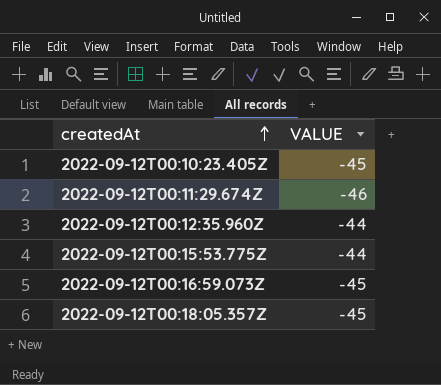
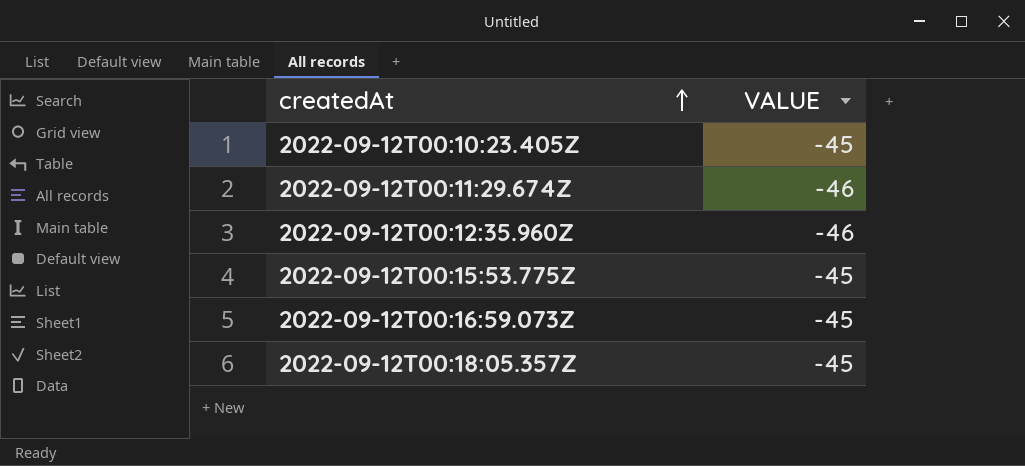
2022-09-12T00:12:35.960Z | VALUE: -44 -> -46
2022-09-12T00:15:53.775Z | VALUE: -44 -> -45

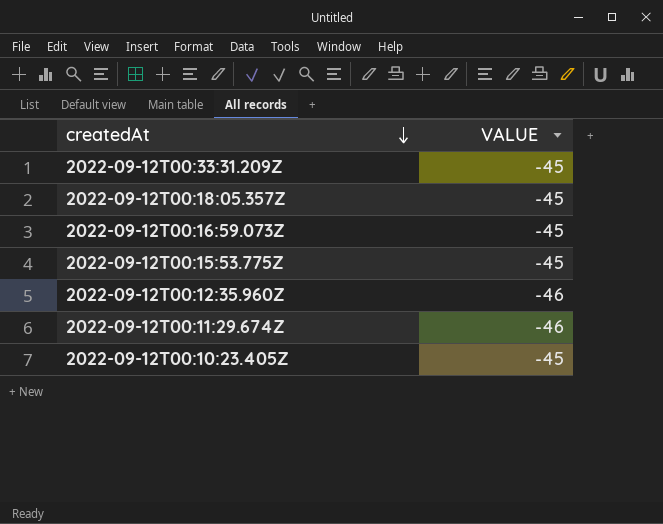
row order: createdAt ascending -> createdAt descending
row 2022-09-12T00:33:31.209Z: none -> -45

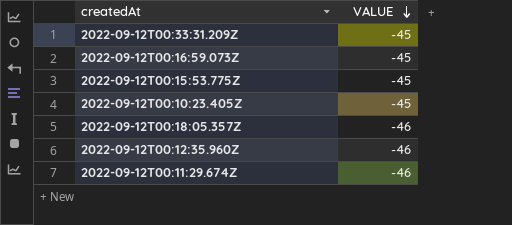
row order: createdAt descending -> VALUE descending
2022-09-12T00:18:05.357Z | VALUE: -45 -> -46

